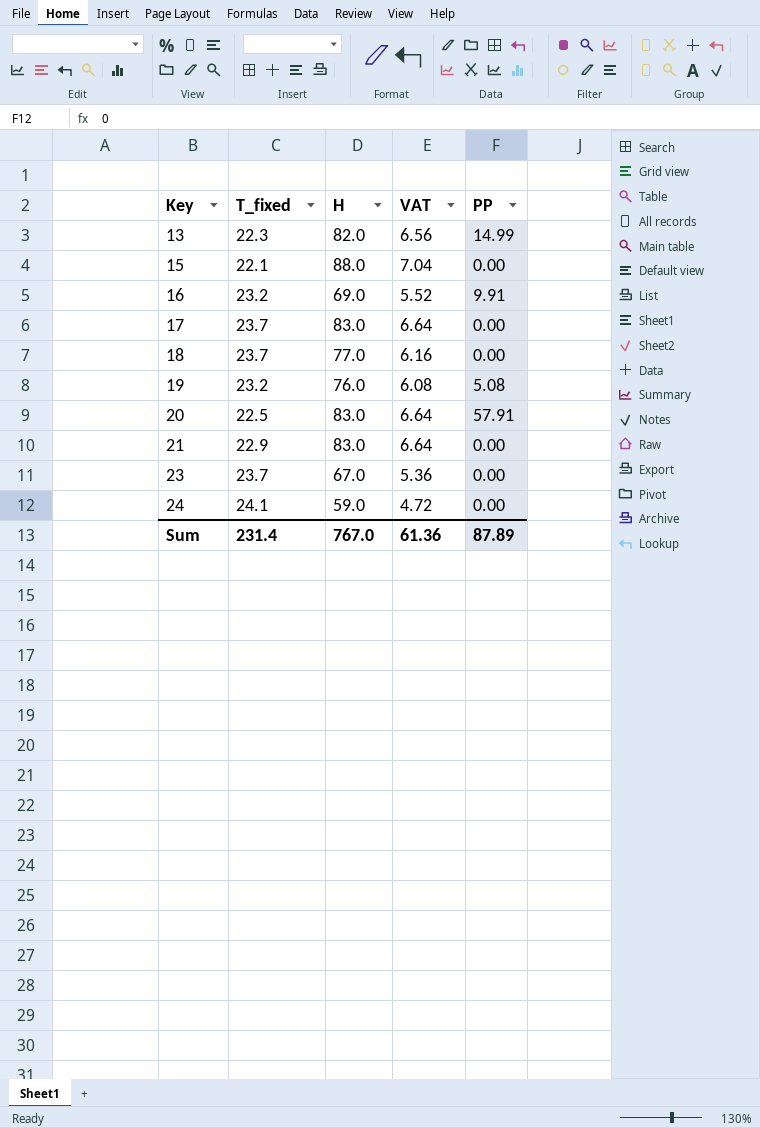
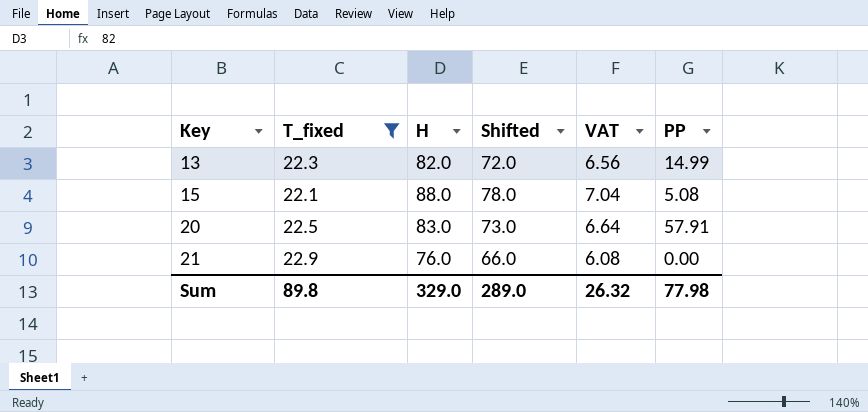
filter: none -> T_fixed <= 22.9
column Shifted | formula: none -> [H] - 10
15 | PP: 0.00 -> 5.08
21 | H: 83.0 -> 76.0
21 | VAT: 6.64 -> 6.08
Sum | T_fixed: 231.4 -> 89.8
Sum | H: 767.0 -> 329.0
Sum | VAT: 61.36 -> 26.32
Sum | PP: 87.89 -> 77.98

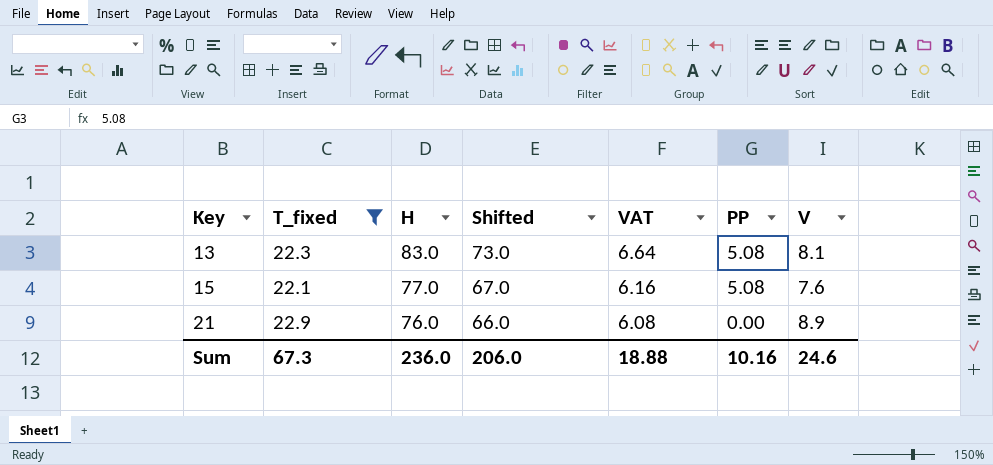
column V | position: none -> 7
row 20: 22.5 | 83.0 | 73.0 | 6.64 | 57.91 -> none
13 | H: 82.0 -> 83.0
13 | Shifted: 72.0 -> 73.0
13 | VAT: 6.56 -> 6.64
13 | PP: 14.99 -> 5.08
15 | H: 88.0 -> 77.0
15 | Shifted: 78.0 -> 67.0
15 | VAT: 7.04 -> 6.16
Sum | T_fixed: 89.8 -> 67.3
Sum | H: 329.0 -> 236.0
Sum | Shifted: 289.0 -> 206.0
Sum | VAT: 26.32 -> 18.88
Sum | PP: 77.98 -> 10.16

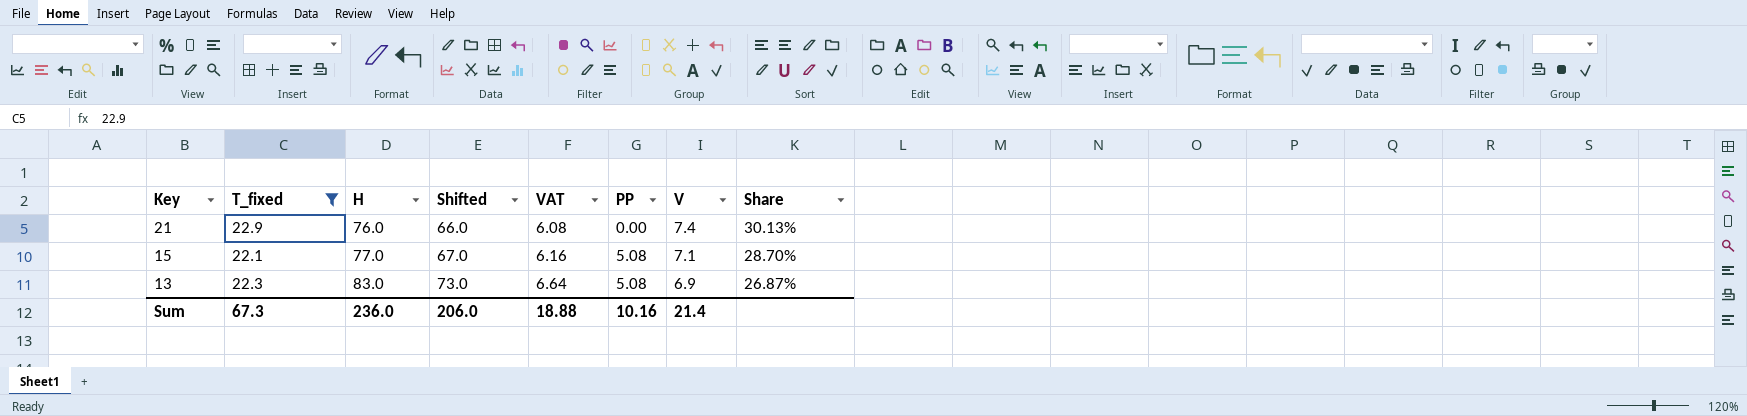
row order: Key ascending -> Key descending
column Share | formula: none -> [T_fixed] / [H]
21 | V: 8.9 -> 7.4
15 | V: 7.6 -> 7.1
13 | V: 8.1 -> 6.9
Sum | V: 24.6 -> 21.4

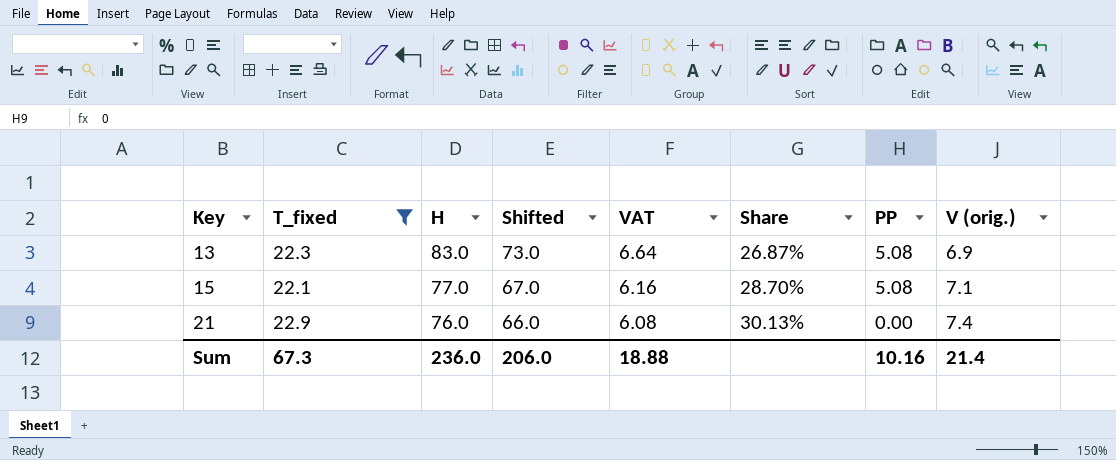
row order: Key descending -> Key ascending
column Share | position: 8 -> 6
column name: V -> V (orig.)

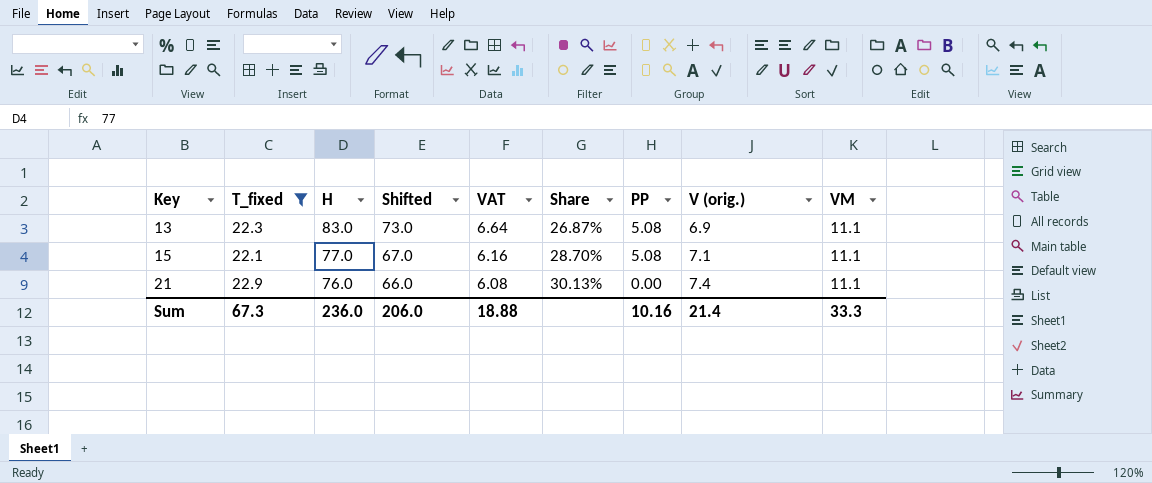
column VM | position: none -> 9

